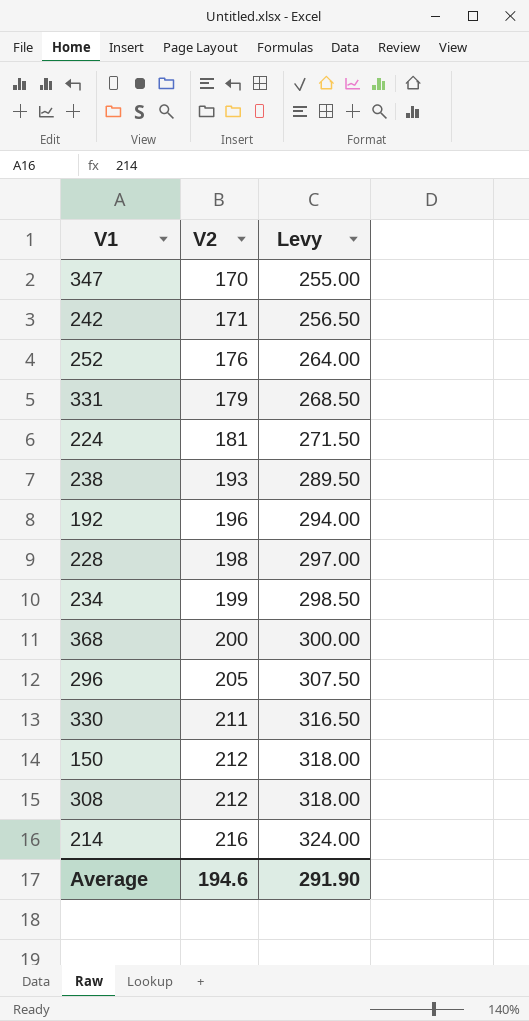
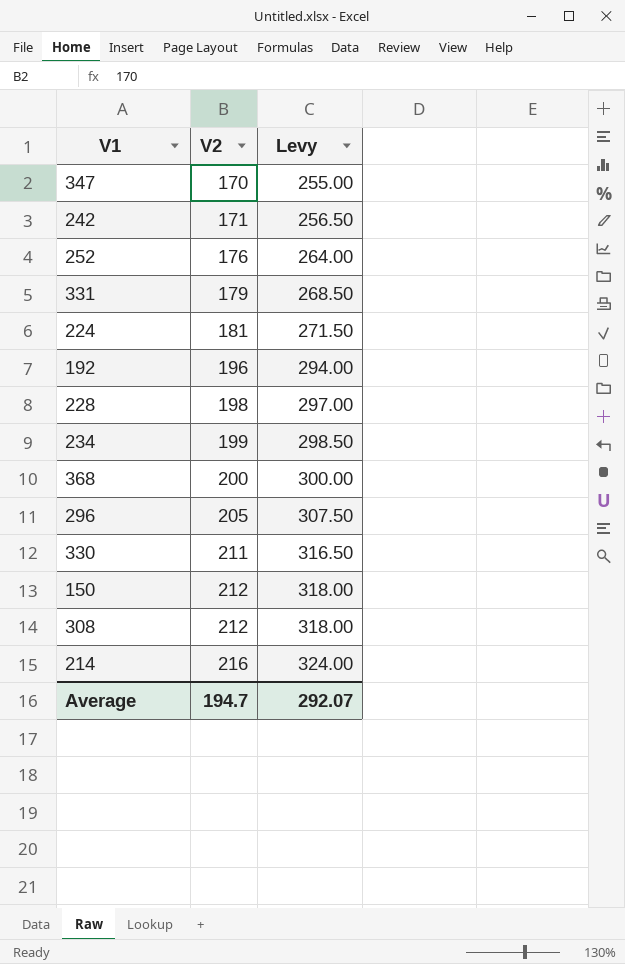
row 238: 193 | 289.50 -> none
Average | V2: 194.6 -> 194.7
Average | Levy: 291.90 -> 292.07

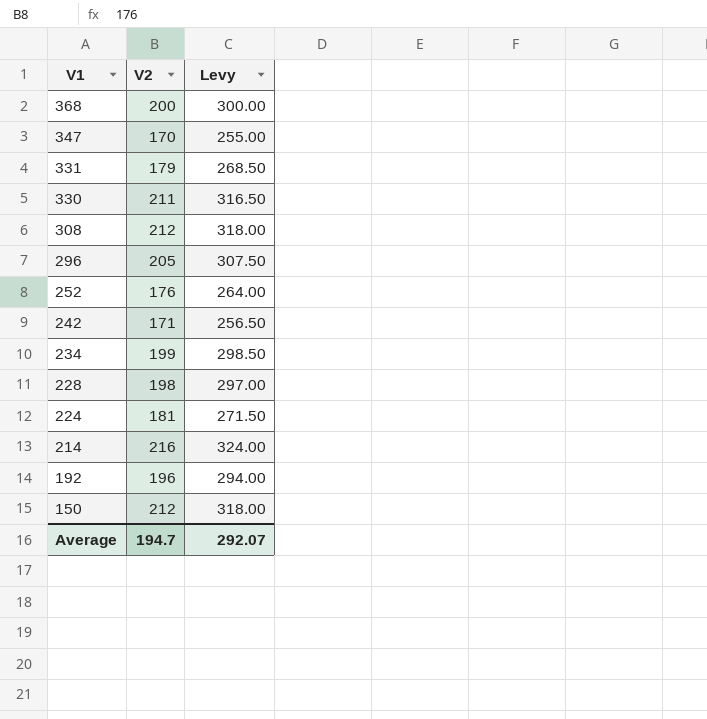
row order: V2 ascending -> V1 descending

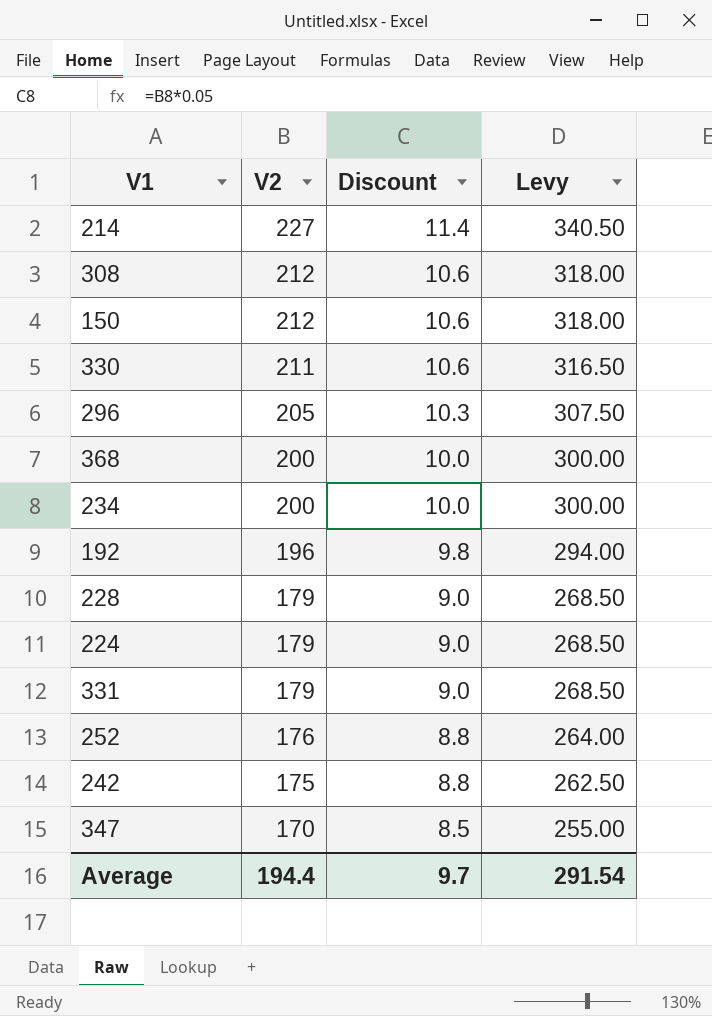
row order: V1 descending -> V2 descending
column Discount | formula: none -> [V2] * 0.05
214 | V2: 216 -> 227
214 | Levy: 324.00 -> 340.50
234 | V2: 199 -> 200
234 | Levy: 298.50 -> 300.00
228 | V2: 198 -> 179
228 | Levy: 297.00 -> 268.50
224 | V2: 181 -> 179
224 | Levy: 271.50 -> 268.50
242 | V2: 171 -> 175
242 | Levy: 256.50 -> 262.50
Average | V2: 194.7 -> 194.4
Average | Levy: 292.07 -> 291.54

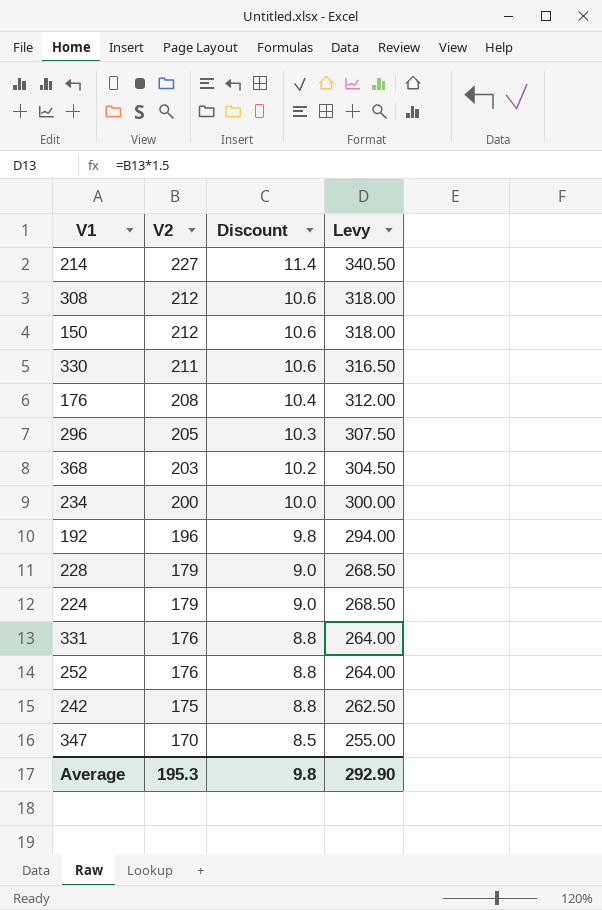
row 176: none -> 208 | 10.4 | 312.00
368 | V2: 200 -> 203
368 | Discount: 10.0 -> 10.2
368 | Levy: 300.00 -> 304.50
331 | V2: 179 -> 176
331 | Discount: 9.0 -> 8.8
331 | Levy: 268.50 -> 264.00
Average | V2: 194.4 -> 195.3
Average | Discount: 9.7 -> 9.8
Average | Levy: 291.54 -> 292.90

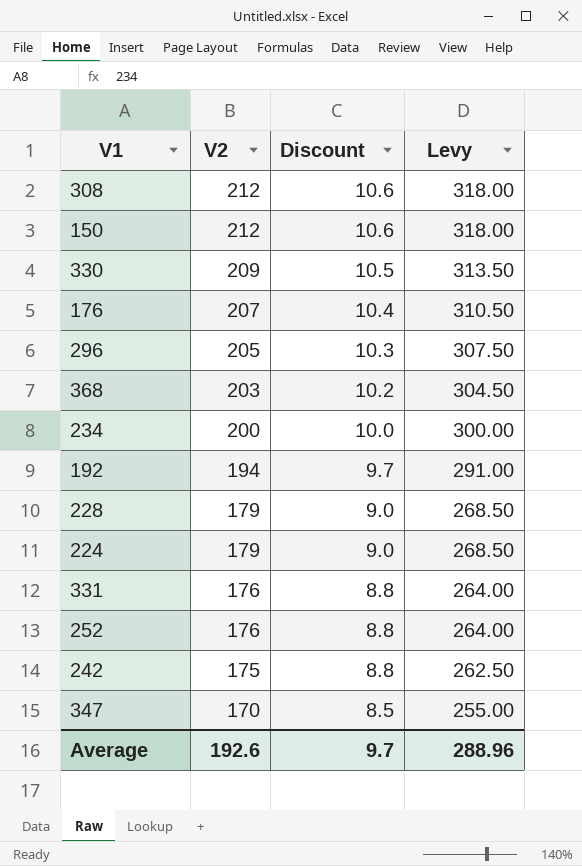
row 214: 227 | 11.4 | 340.50 -> none
330 | V2: 211 -> 209
330 | Discount: 10.6 -> 10.5
330 | Levy: 316.50 -> 313.50
176 | V2: 208 -> 207
176 | Levy: 312.00 -> 310.50
192 | V2: 196 -> 194
192 | Discount: 9.8 -> 9.7
192 | Levy: 294.00 -> 291.00
Average | V2: 195.3 -> 192.6
Average | Discount: 9.8 -> 9.7
Average | Levy: 292.90 -> 288.96

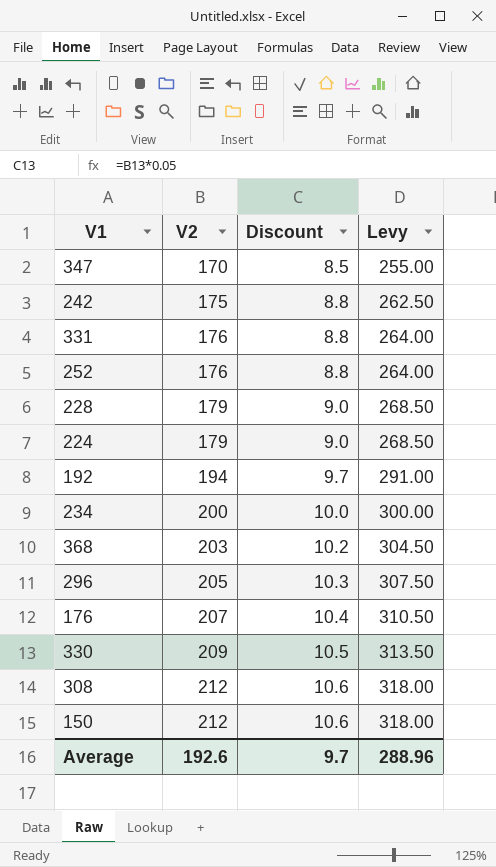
row order: V2 descending -> V2 ascending

